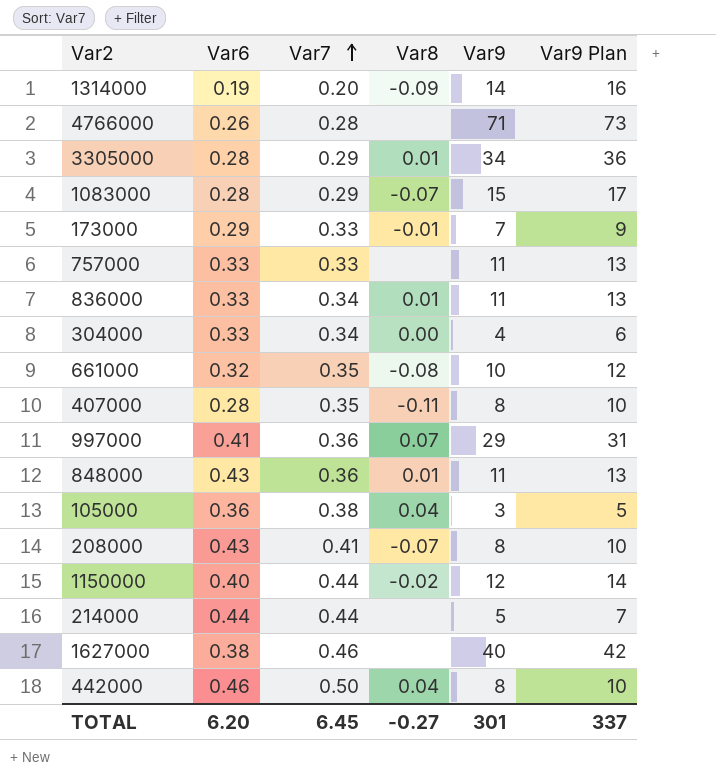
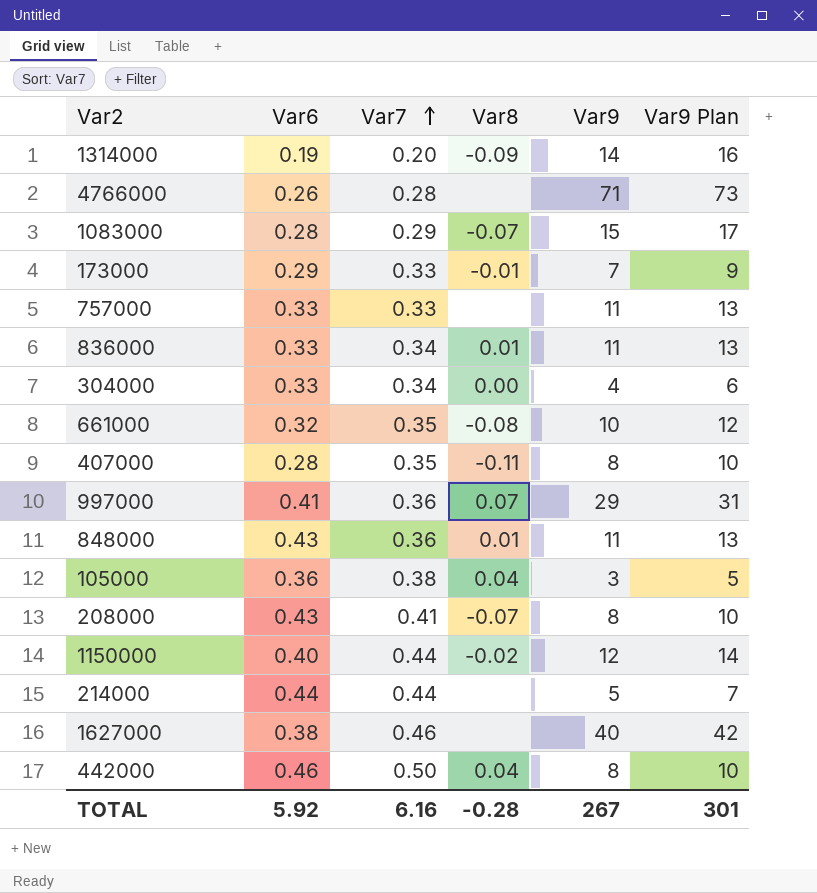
row 3305000: 0.28 | 0.29 | 0.01 | 34 | 36 -> none
TOTAL | Var6: 6.20 -> 5.92
TOTAL | Var7: 6.45 -> 6.16
TOTAL | Var8: -0.27 -> -0.28
TOTAL | Var9: 301 -> 267
TOTAL | Var9 Plan: 337 -> 301

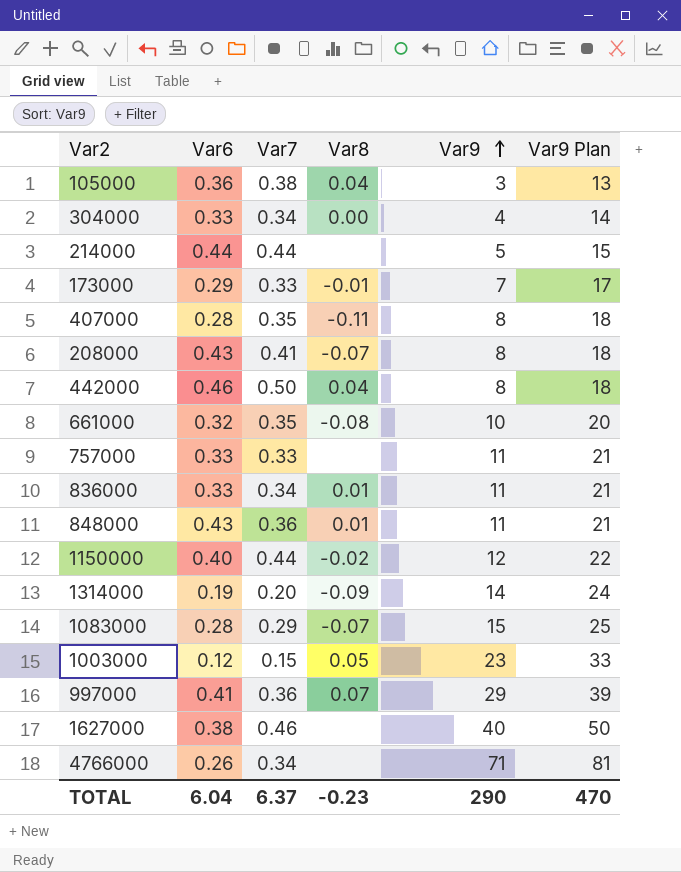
row order: Var7 ascending -> Var9 ascending
column Var9 Plan | formula: [Var9] + 2 -> [Var9] + 10
row 1003000: none -> 0.12 | 0.15 | 0.05 | 23 | 33
4766000 | Var7: 0.28 -> 0.34
TOTAL | Var6: 5.92 -> 6.04
TOTAL | Var7: 6.16 -> 6.37
TOTAL | Var8: -0.28 -> -0.23
TOTAL | Var9: 267 -> 290
TOTAL | Var9 Plan: 301 -> 470

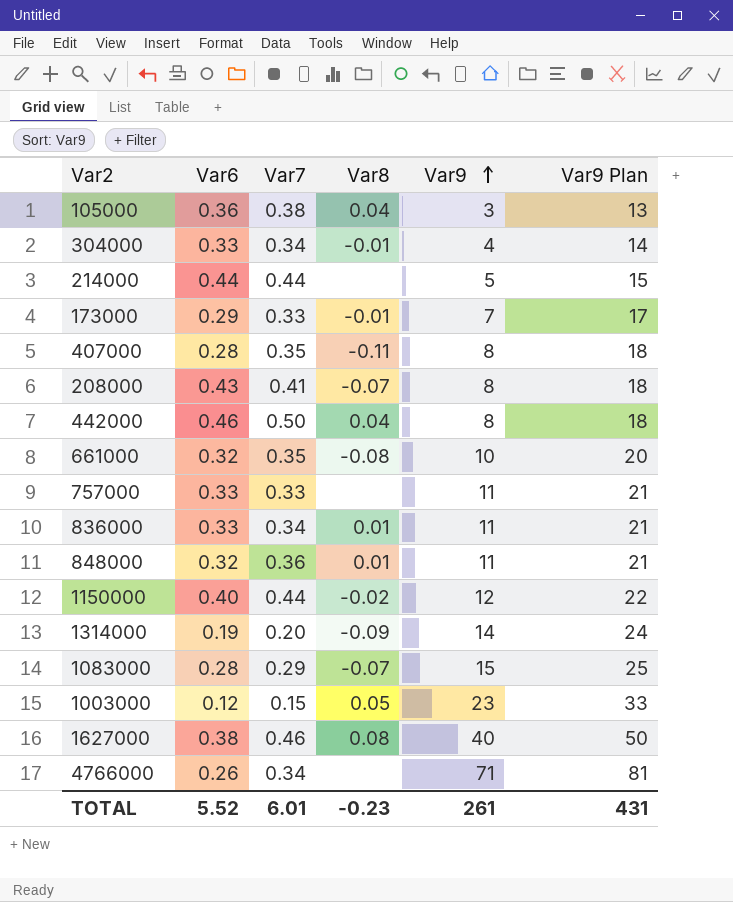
row 997000: 0.41 | 0.36 | 0.07 | 29 | 39 -> none
304000 | Var8: 0.00 -> -0.01
848000 | Var6: 0.43 -> 0.32
1627000 | Var8: none -> 0.08
TOTAL | Var6: 6.04 -> 5.52
TOTAL | Var7: 6.37 -> 6.01
TOTAL | Var9: 290 -> 261
TOTAL | Var9 Plan: 470 -> 431

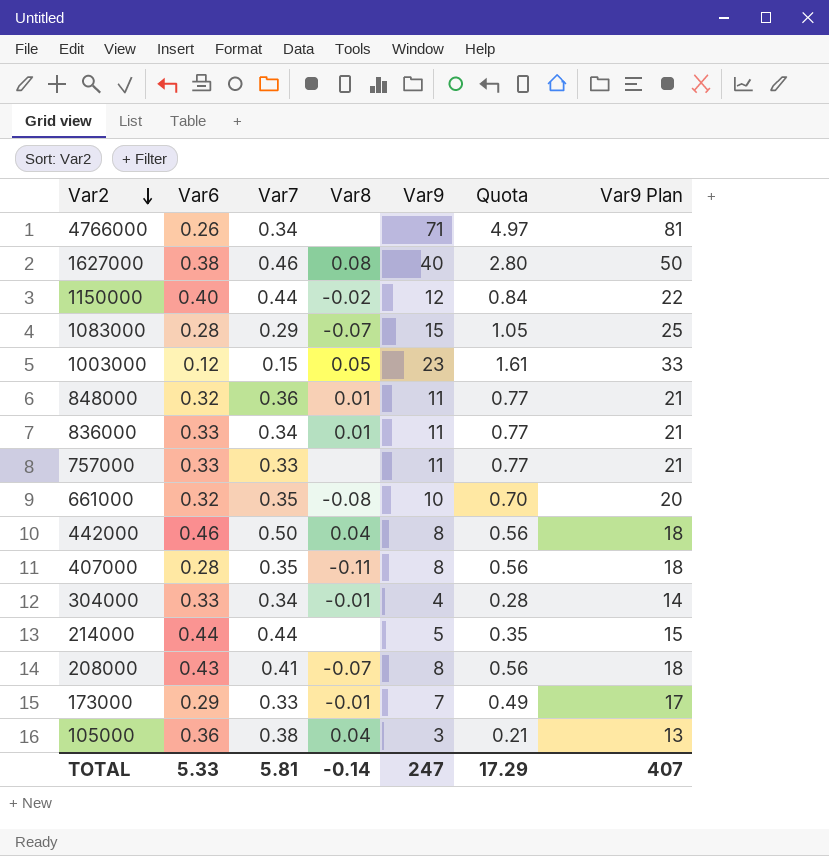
row order: Var9 ascending -> Var2 descending
column Quota | formula: none -> [Var9] * 0.07
row 1314000: 0.19 | 0.20 | -0.09 | 14 | 24 -> none
TOTAL | Var6: 5.52 -> 5.33
TOTAL | Var7: 6.01 -> 5.81
TOTAL | Var8: -0.23 -> -0.14
TOTAL | Var9: 261 -> 247
TOTAL | Var9 Plan: 431 -> 407

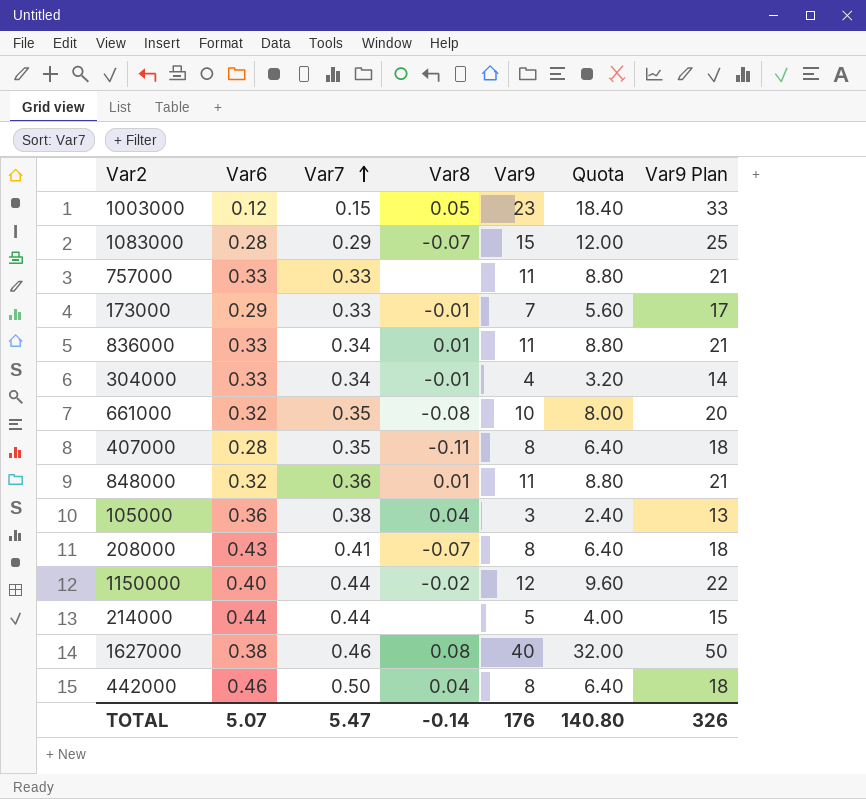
row order: Var2 descending -> Var7 ascending
column Quota | formula: [Var9] * 0.07 -> [Var9] * 0.8
row 4766000: 0.26 | 0.34 | none | 71 | 4.97 | 81 -> none
TOTAL | Var6: 5.33 -> 5.07
TOTAL | Var7: 5.81 -> 5.47
TOTAL | Var9: 247 -> 176
TOTAL | Quota: 17.29 -> 140.80
TOTAL | Var9 Plan: 407 -> 326

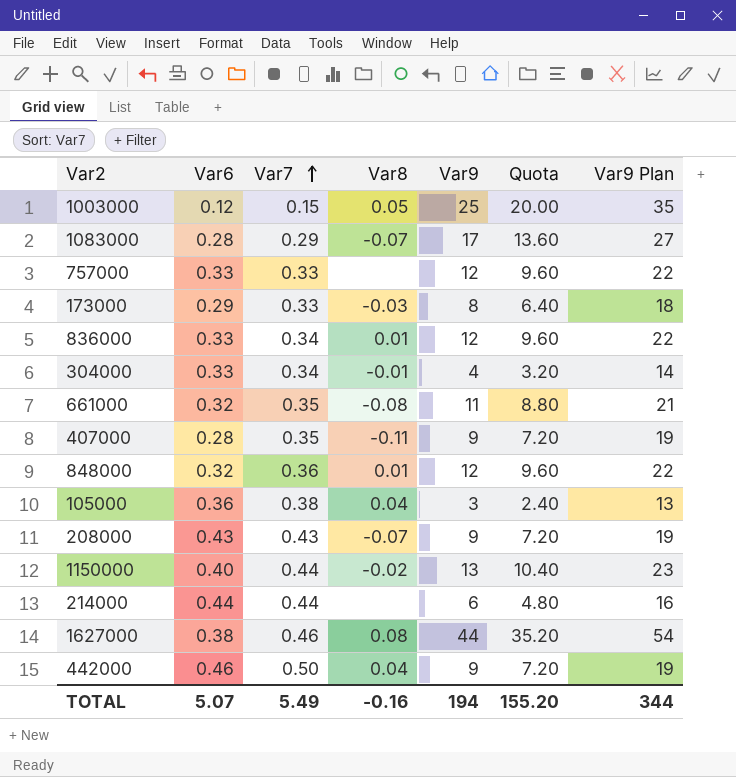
1003000 | Var9: 23 -> 25
1003000 | Quota: 18.40 -> 20.00
1003000 | Var9 Plan: 33 -> 35
1083000 | Var9: 15 -> 17
1083000 | Quota: 12.00 -> 13.60
1083000 | Var9 Plan: 25 -> 27
757000 | Var9: 11 -> 12
757000 | Quota: 8.80 -> 9.60
757000 | Var9 Plan: 21 -> 22
173000 | Var8: -0.01 -> -0.03
173000 | Var9: 7 -> 8
173000 | Quota: 5.60 -> 6.40
173000 | Var9 Plan: 17 -> 18
836000 | Var9: 11 -> 12
836000 | Quota: 8.80 -> 9.60
836000 | Var9 Plan: 21 -> 22
661000 | Var9: 10 -> 11
661000 | Quota: 8.00 -> 8.80
661000 | Var9 Plan: 20 -> 21
407000 | Var9: 8 -> 9
407000 | Quota: 6.40 -> 7.20
407000 | Var9 Plan: 18 -> 19
848000 | Var9: 11 -> 12
848000 | Quota: 8.80 -> 9.60
848000 | Var9 Plan: 21 -> 22
208000 | Var7: 0.41 -> 0.43
208000 | Var9: 8 -> 9
208000 | Quota: 6.40 -> 7.20
208000 | Var9 Plan: 18 -> 19
1150000 | Var9: 12 -> 13
1150000 | Quota: 9.60 -> 10.40
1150000 | Var9 Plan: 22 -> 23
214000 | Var9: 5 -> 6
214000 | Quota: 4.00 -> 4.80
214000 | Var9 Plan: 15 -> 16
1627000 | Var9: 40 -> 44
1627000 | Quota: 32.00 -> 35.20
1627000 | Var9 Plan: 50 -> 54
442000 | Var9: 8 -> 9
442000 | Quota: 6.40 -> 7.20
442000 | Var9 Plan: 18 -> 19
TOTAL | Var7: 5.47 -> 5.49
TOTAL | Var8: -0.14 -> -0.16
TOTAL | Var9: 176 -> 194
TOTAL | Quota: 140.80 -> 155.20
TOTAL | Var9 Plan: 326 -> 344

